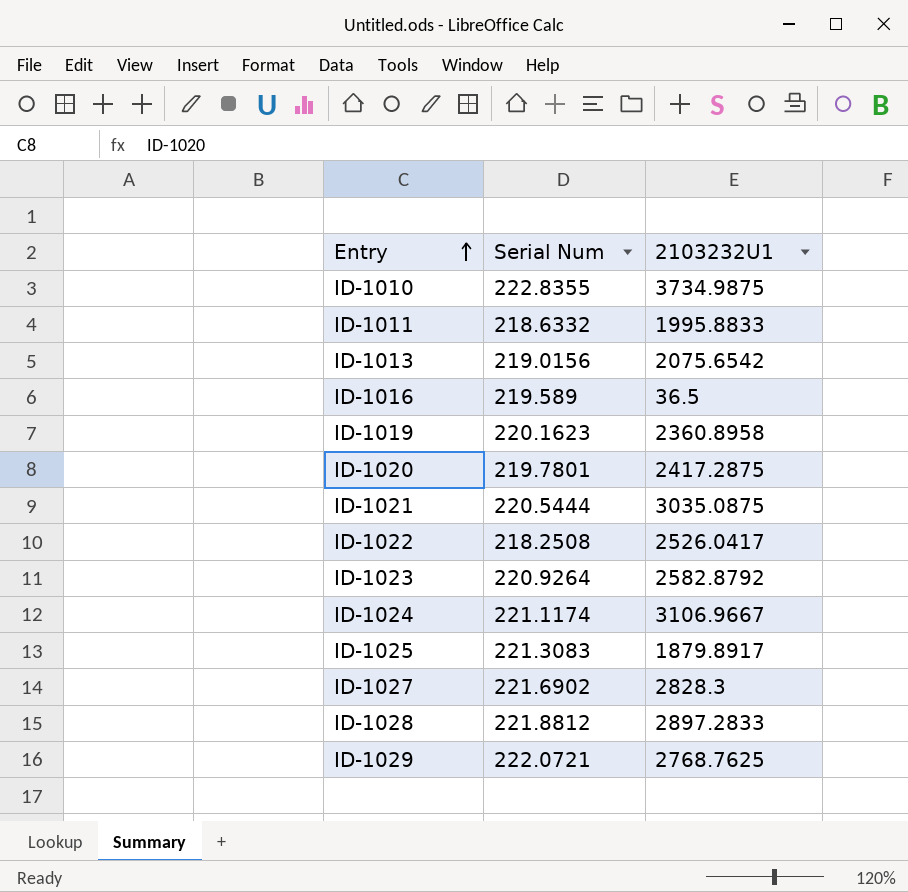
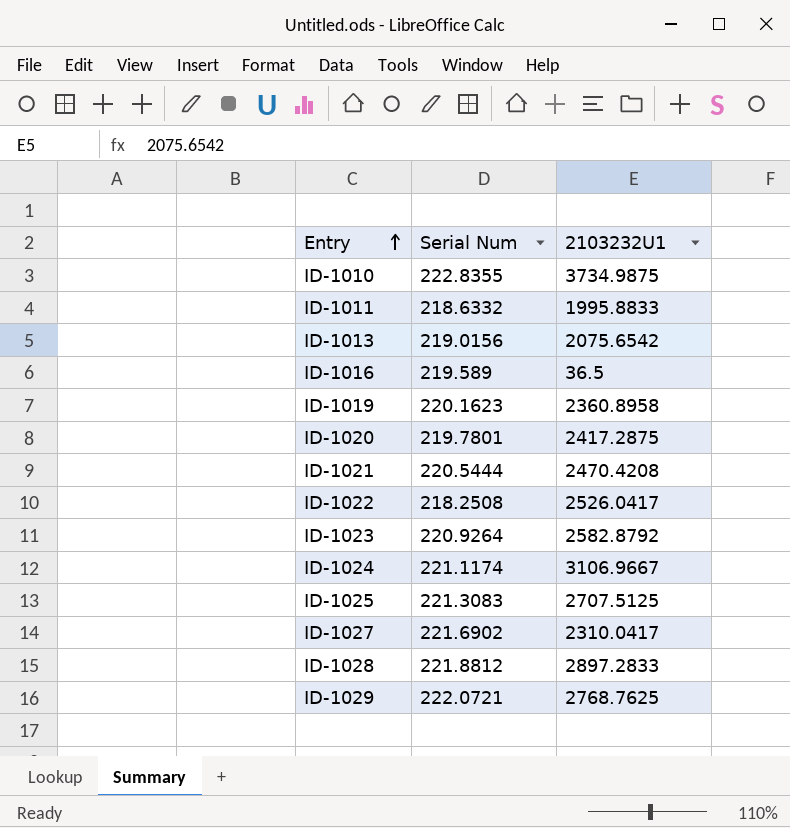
ID-1021 | 2103232U1: 3035.0875 -> 2470.4208
ID-1025 | 2103232U1: 1879.8917 -> 2707.5125
ID-1027 | 2103232U1: 2828.3 -> 2310.0417

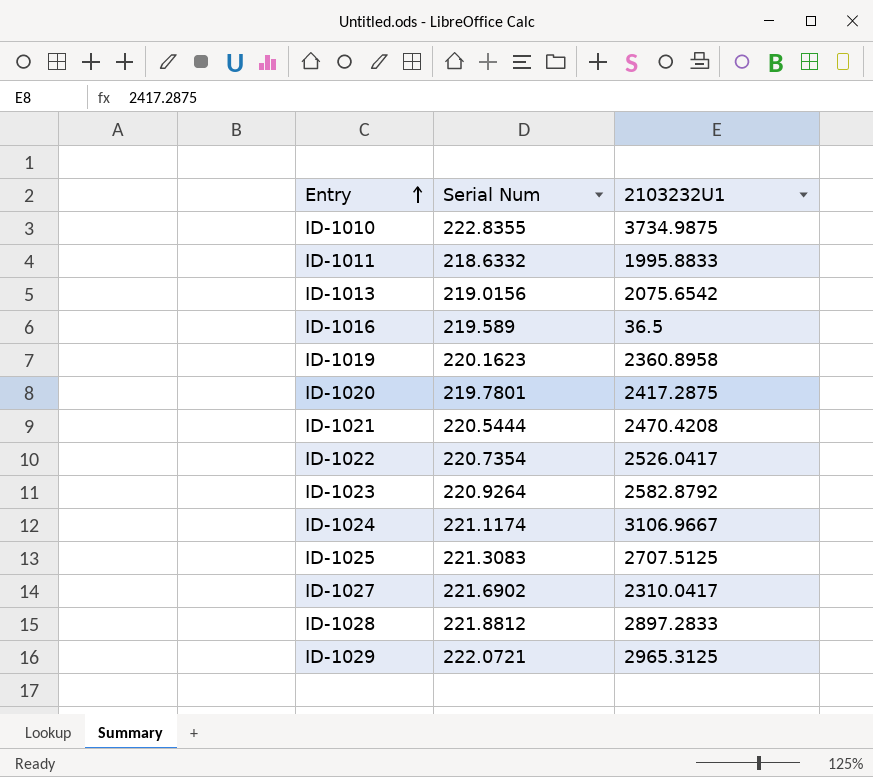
ID-1022 | Serial Num: 218.2508 -> 220.7354
ID-1029 | 2103232U1: 2768.7625 -> 2965.3125

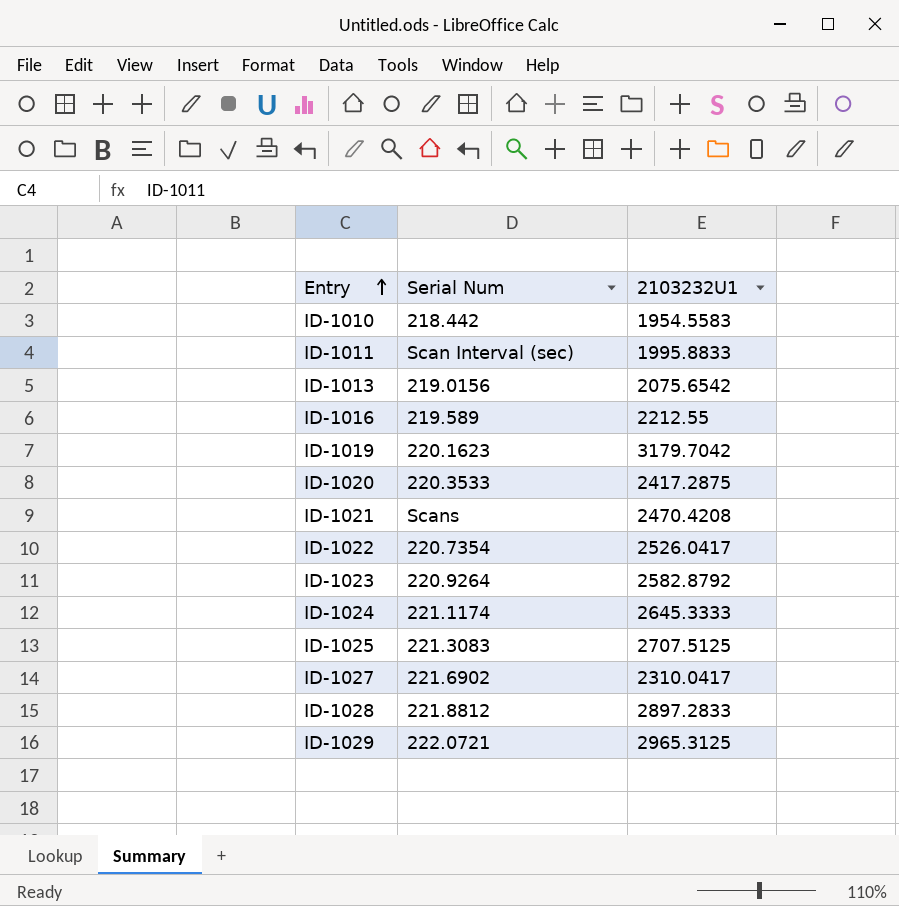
ID-1010 | Serial Num: 222.8355 -> 218.442
ID-1010 | 2103232U1: 3734.9875 -> 1954.5583
ID-1011 | Serial Num: 218.6332 -> Scan Interval (sec)
ID-1016 | 2103232U1: 36.5 -> 2212.55
ID-1019 | 2103232U1: 2360.8958 -> 3179.7042
ID-1020 | Serial Num: 219.7801 -> 220.3533
ID-1021 | Serial Num: 220.5444 -> Scans
ID-1024 | 2103232U1: 3106.9667 -> 2645.3333

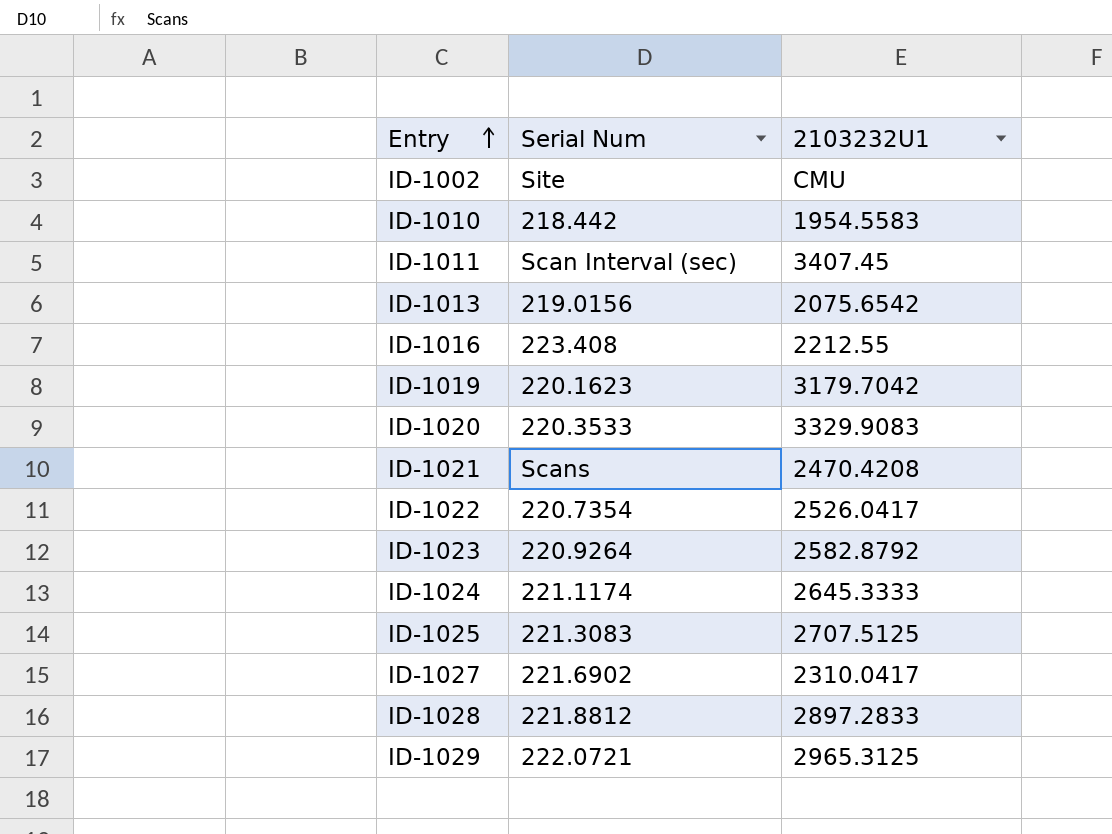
row ID-1002: none -> Site | CMU
ID-1011 | 2103232U1: 1995.8833 -> 3407.45
ID-1016 | Serial Num: 219.589 -> 223.408
ID-1020 | 2103232U1: 2417.2875 -> 3329.9083

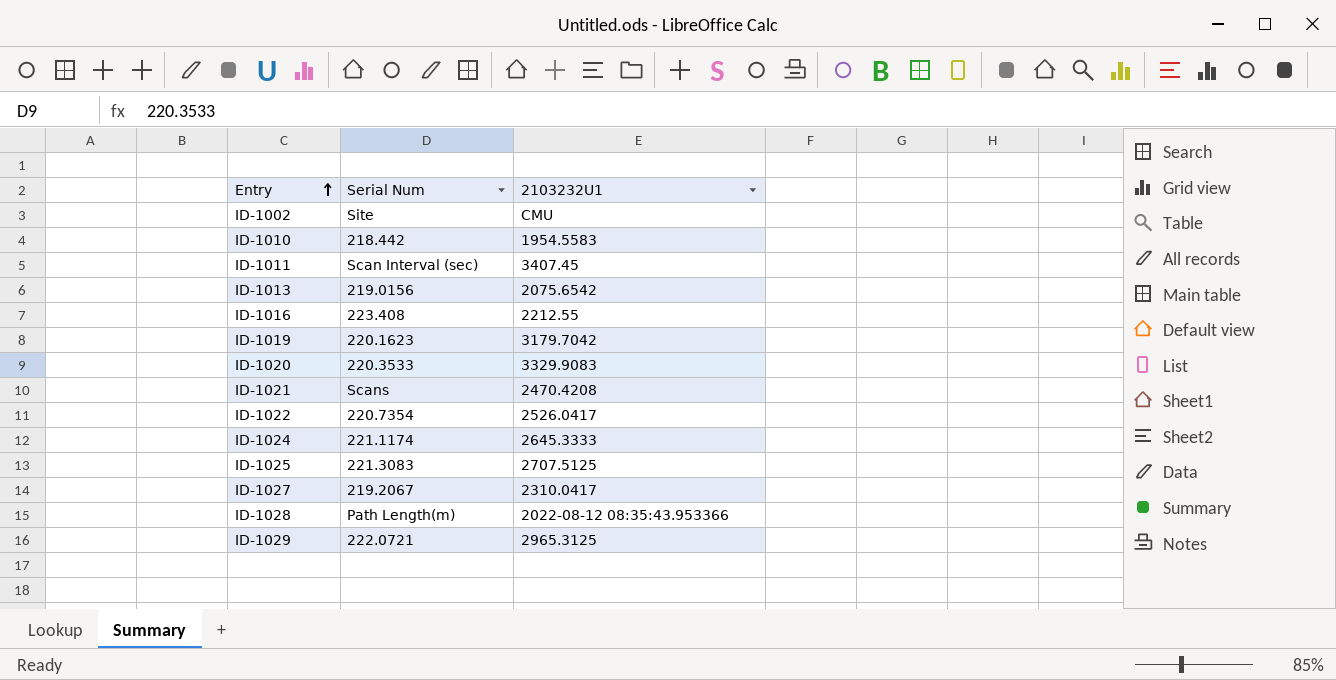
row ID-1023: 220.9264 | 2582.8792 -> none
ID-1027 | Serial Num: 221.6902 -> 219.2067
ID-1028 | Serial Num: 221.8812 -> Path Length(m)
ID-1028 | 2103232U1: 2897.2833 -> 2022-08-12 08:35:43.953366

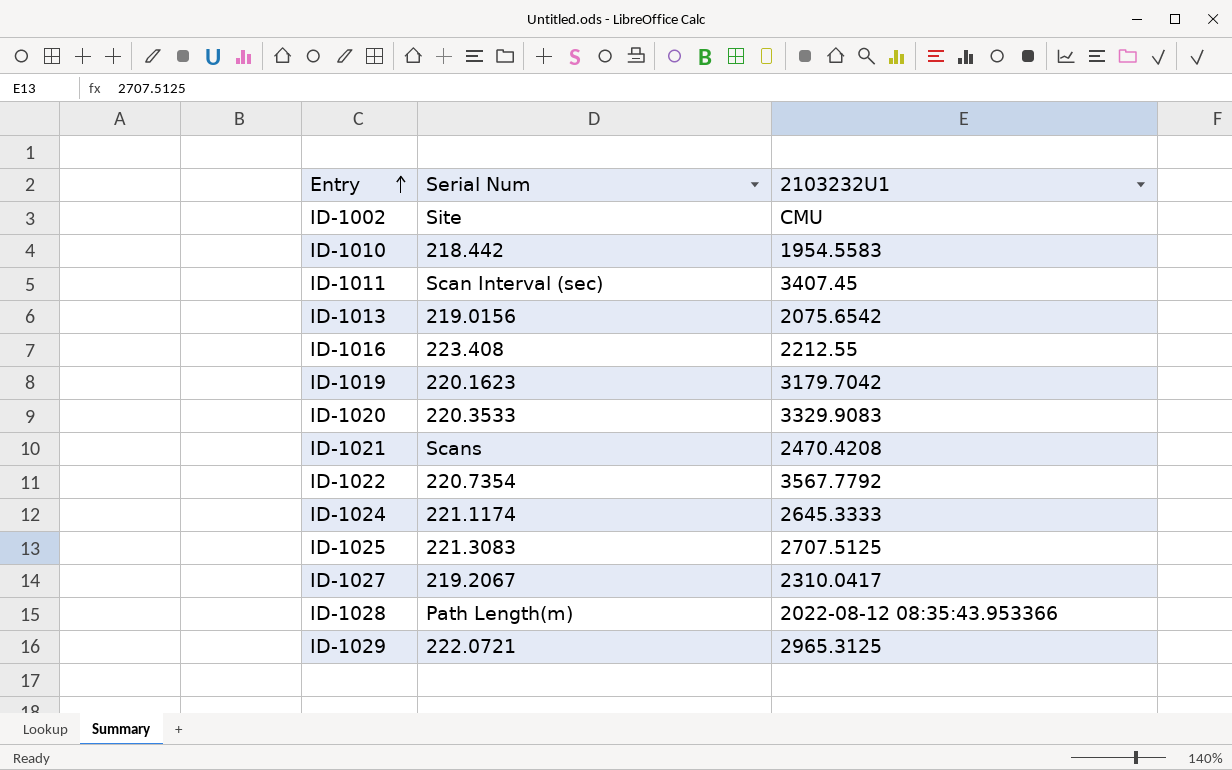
ID-1022 | 2103232U1: 2526.0417 -> 3567.7792

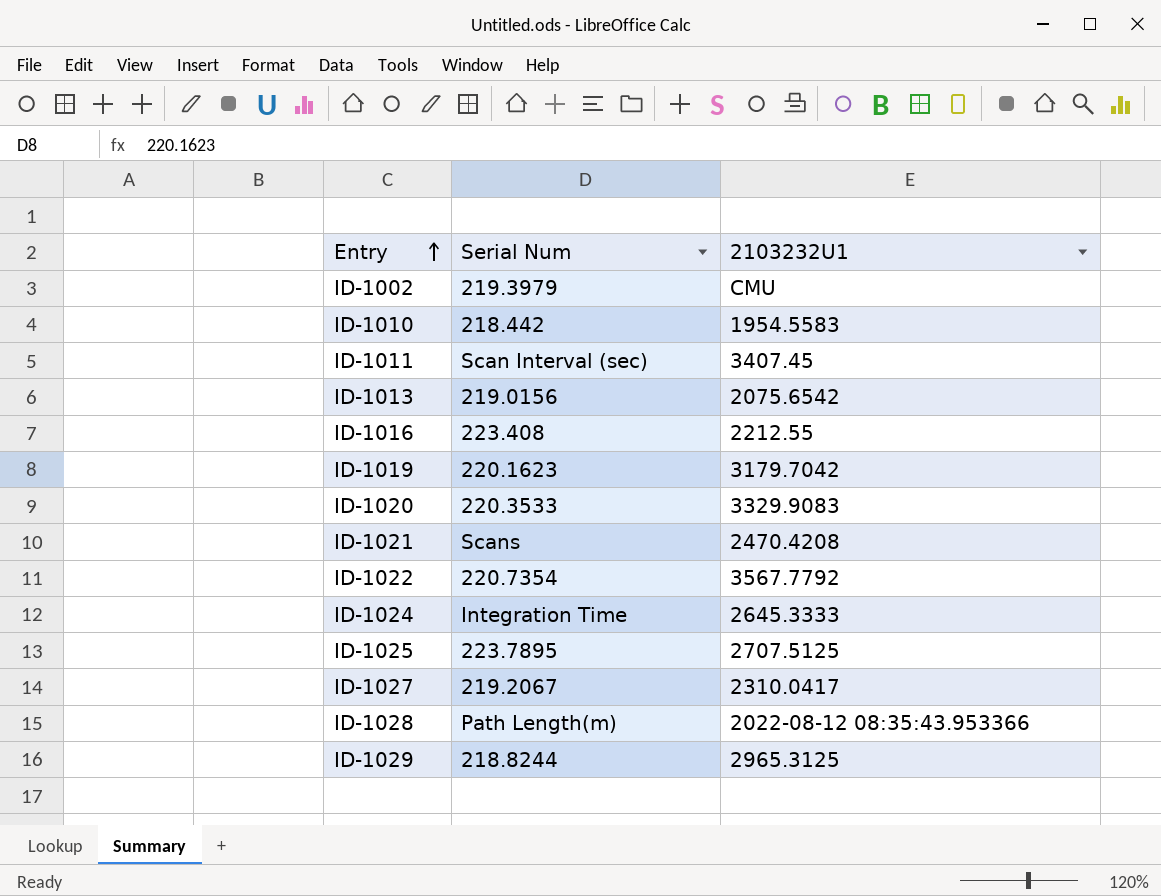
ID-1002 | Serial Num: Site -> 219.3979
ID-1024 | Serial Num: 221.1174 -> Integration Time
ID-1025 | Serial Num: 221.3083 -> 223.7895
ID-1029 | Serial Num: 222.0721 -> 218.8244

